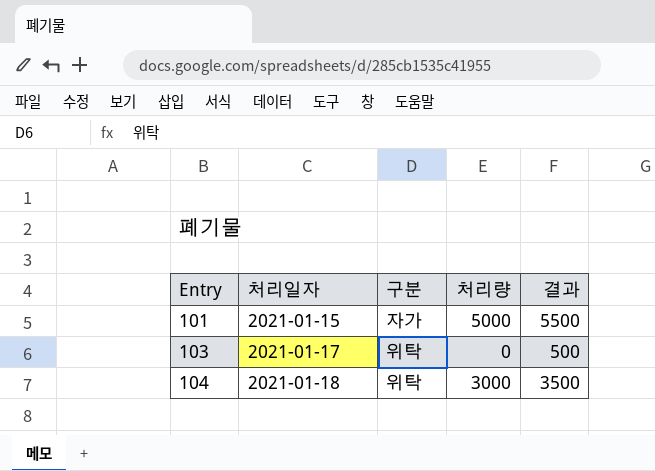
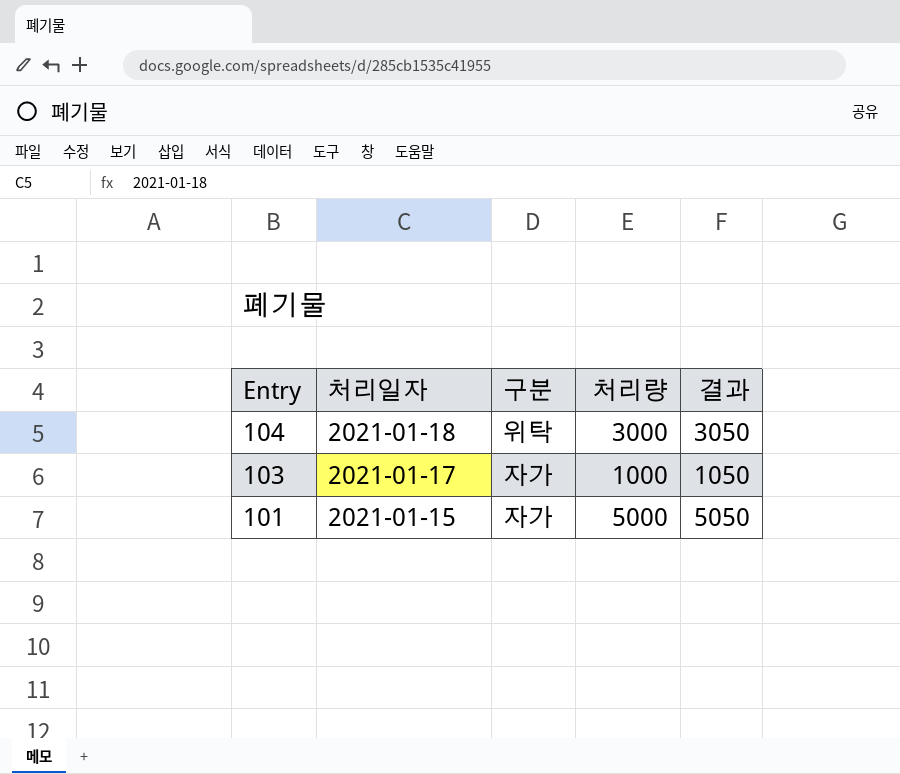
row order: Entry ascending -> Entry descending
column 결과 | formula: [처리량] + 500 -> [처리량] + 50
103 | 구분: 위탁 -> 자가
103 | 처리량: 0 -> 1000

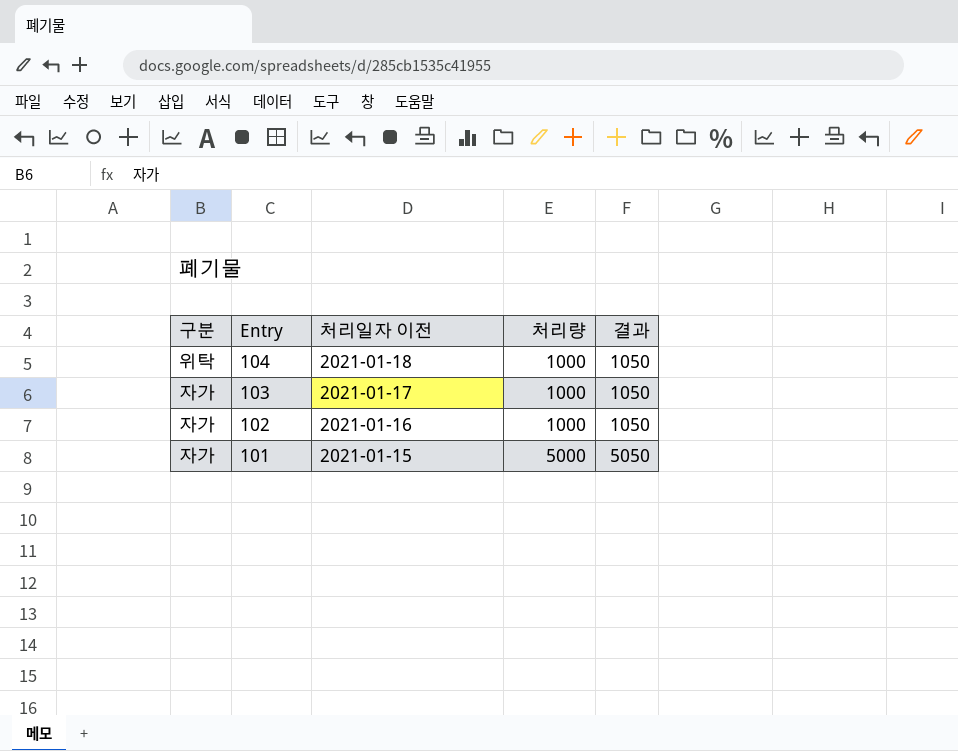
column 구분 | position: 3 -> 1
column name: 처리일자 -> 처리일자 이전
104 | 처리량: 3000 -> 1000
104 | 결과: 3050 -> 1050
row 102: none -> 자가 | 2021-01-16 | 1000 | 1050

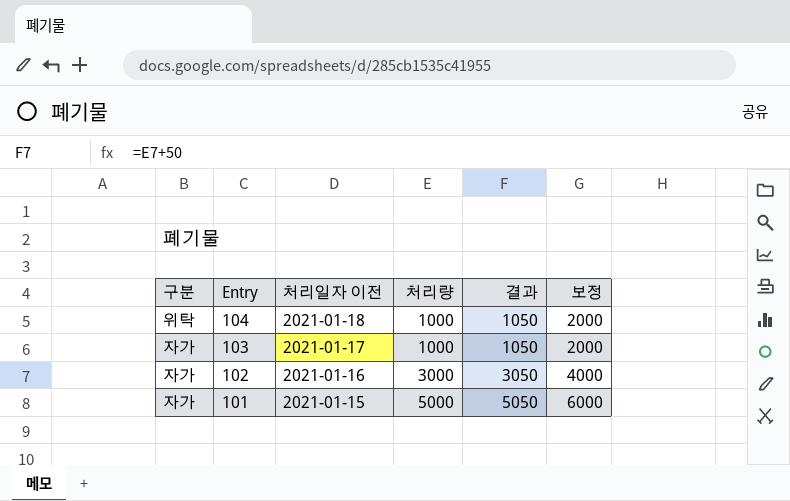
column 보정 | formula: none -> [처리량] + 1000
102 | 처리량: 1000 -> 3000
102 | 결과: 1050 -> 3050

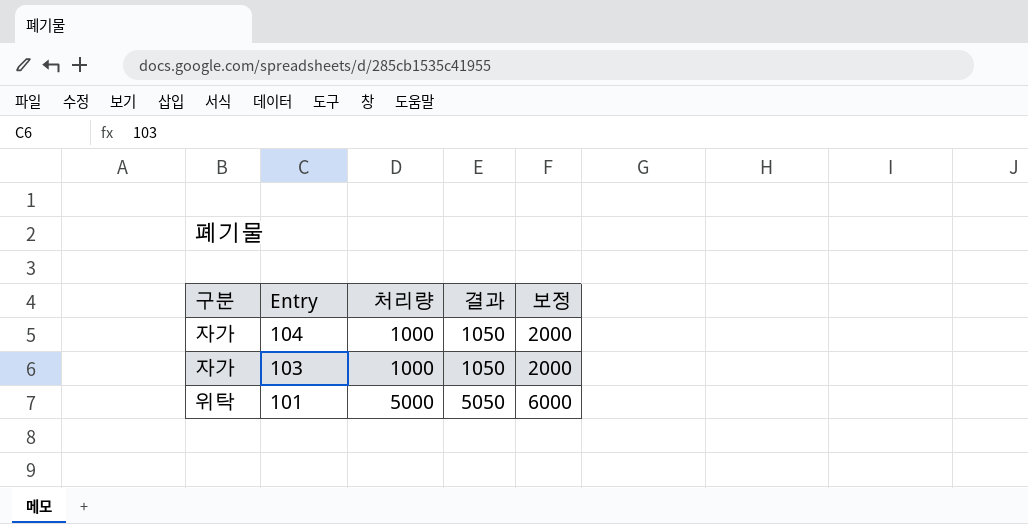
column 처리일자 이전 | position: 3 -> none
row 102: 자가 | 2021-01-16 | 3000 | 3050 | 4000 -> none
104 | 구분: 위탁 -> 자가
101 | 구분: 자가 -> 위탁

